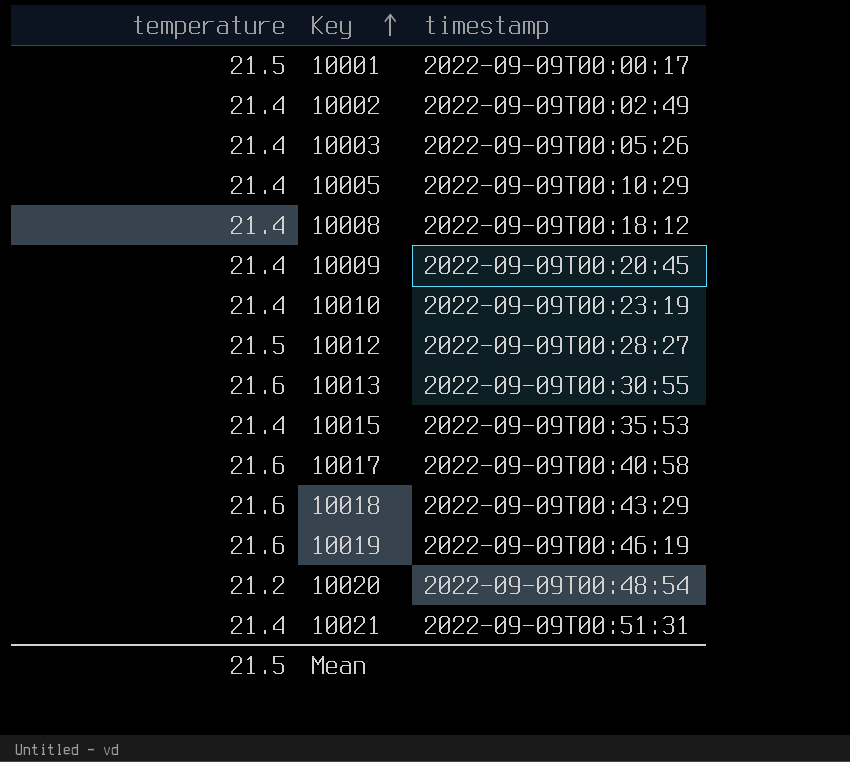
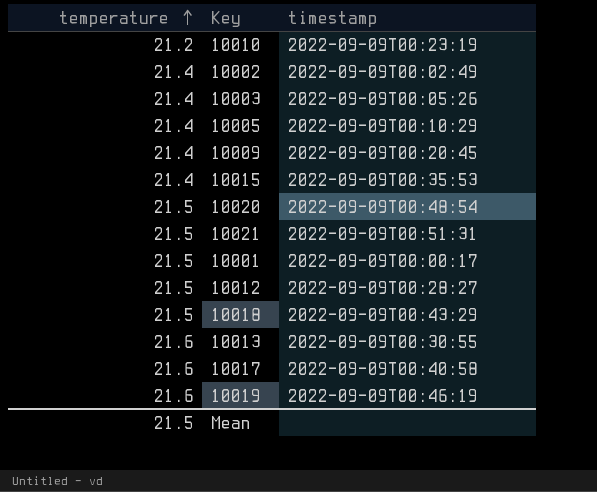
row order: Key ascending -> temperature ascending
row 10008: 21.4 | 2022-09-09T00:18:12 -> none
10010 | temperature: 21.4 -> 21.2
10020 | temperature: 21.2 -> 21.5
10021 | temperature: 21.4 -> 21.5
10018 | temperature: 21.6 -> 21.5

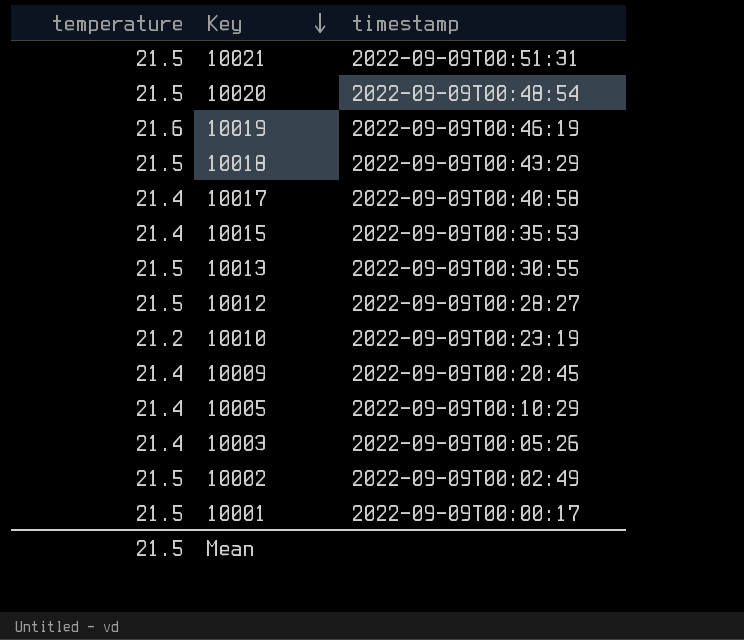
row order: temperature ascending -> Key descending
10017 | temperature: 21.6 -> 21.4
10013 | temperature: 21.6 -> 21.5
10002 | temperature: 21.4 -> 21.5

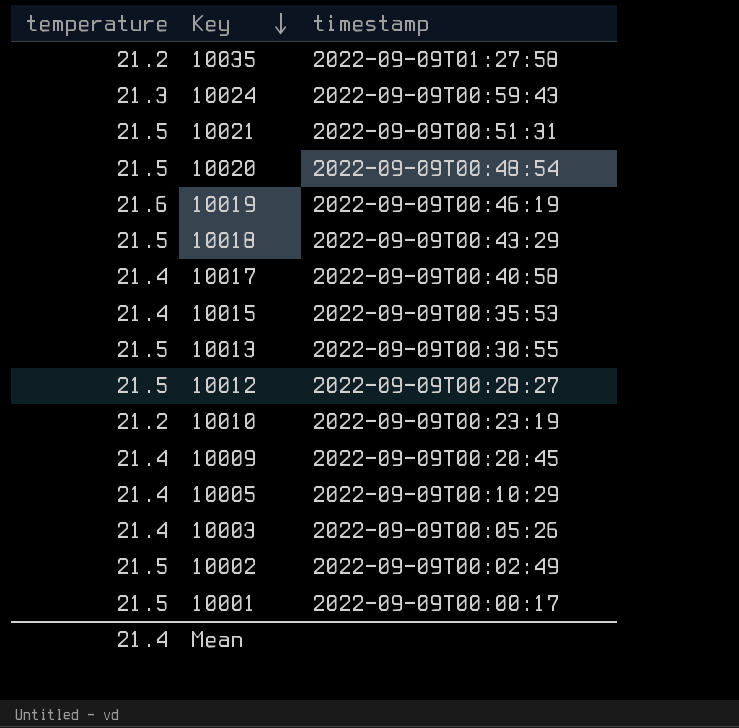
row 10035: none -> 21.2 | 2022-09-09T01:27:58
row 10024: none -> 21.3 | 2022-09-09T00:59:43
Mean | temperature: 21.5 -> 21.4

